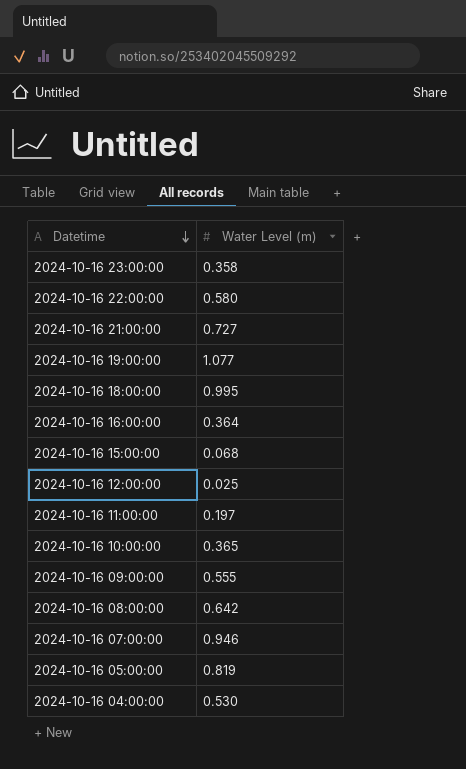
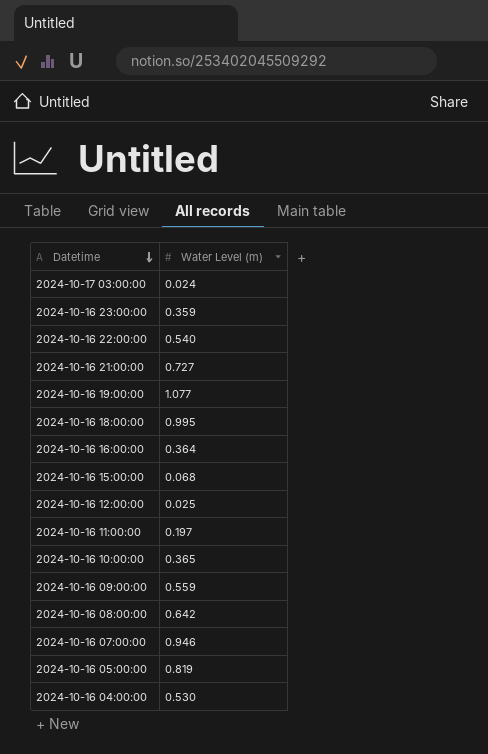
row 2024-10-17 03:00:00: none -> 0.024
2024-10-16 23:00:00 | Water Level (m): 0.358 -> 0.359
2024-10-16 22:00:00 | Water Level (m): 0.580 -> 0.540
2024-10-16 09:00:00 | Water Level (m): 0.555 -> 0.559

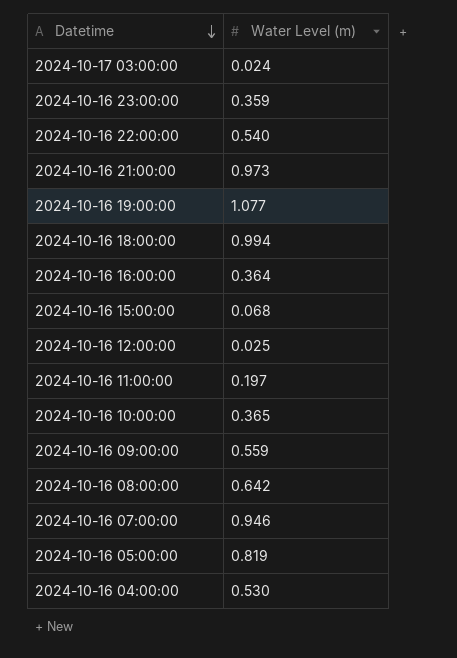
2024-10-16 21:00:00 | Water Level (m): 0.727 -> 0.973
2024-10-16 18:00:00 | Water Level (m): 0.995 -> 0.994

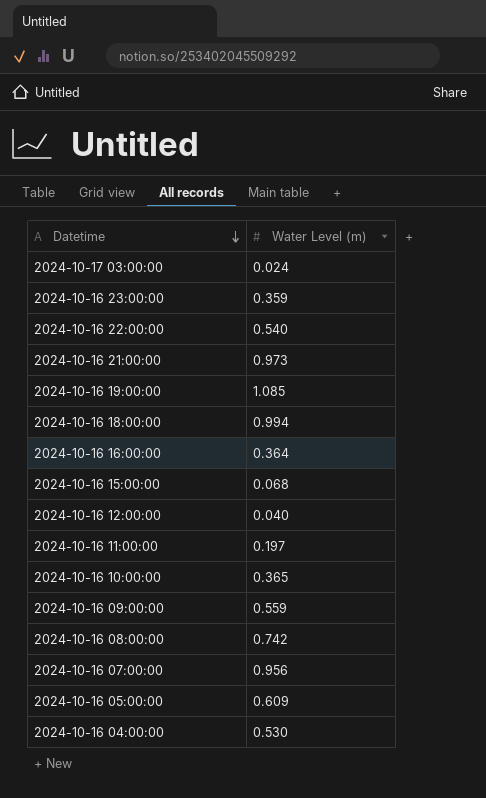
2024-10-16 19:00:00 | Water Level (m): 1.077 -> 1.085
2024-10-16 12:00:00 | Water Level (m): 0.025 -> 0.040
2024-10-16 08:00:00 | Water Level (m): 0.642 -> 0.742
2024-10-16 07:00:00 | Water Level (m): 0.946 -> 0.956
2024-10-16 05:00:00 | Water Level (m): 0.819 -> 0.609

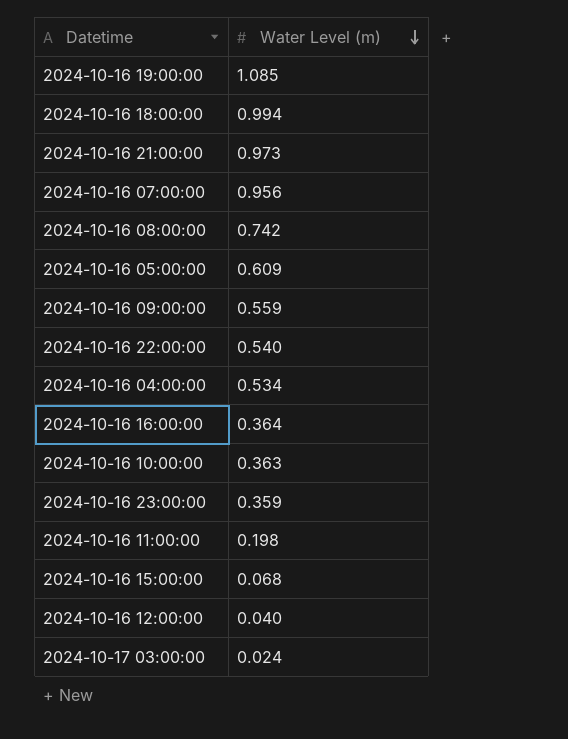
row order: Datetime descending -> Water Level (m) descending
2024-10-16 04:00:00 | Water Level (m): 0.530 -> 0.534
2024-10-16 10:00:00 | Water Level (m): 0.365 -> 0.363
2024-10-16 11:00:00 | Water Level (m): 0.197 -> 0.198

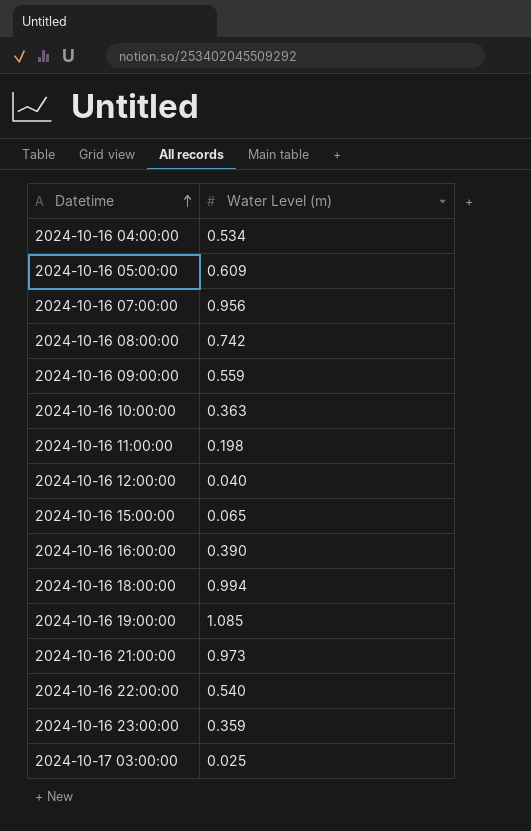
row order: Water Level (m) descending -> Datetime ascending
2024-10-16 15:00:00 | Water Level (m): 0.068 -> 0.065
2024-10-16 16:00:00 | Water Level (m): 0.364 -> 0.390
2024-10-17 03:00:00 | Water Level (m): 0.024 -> 0.025

